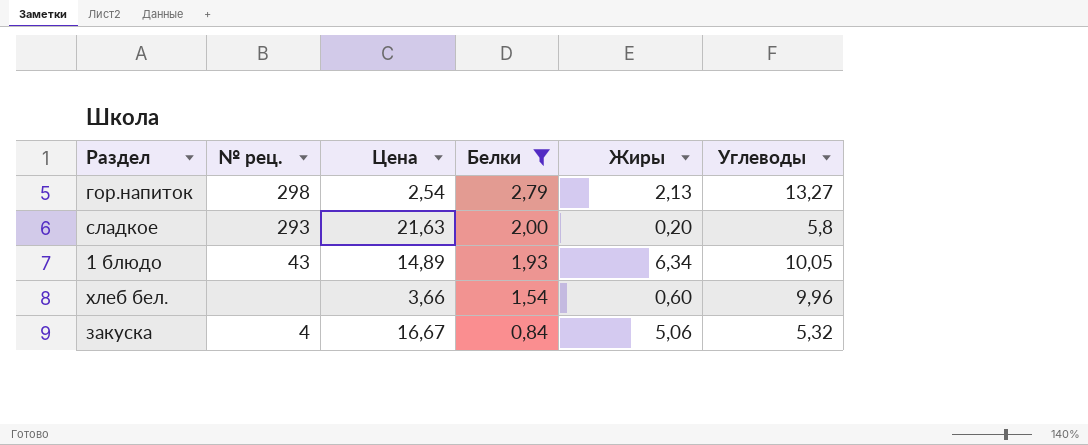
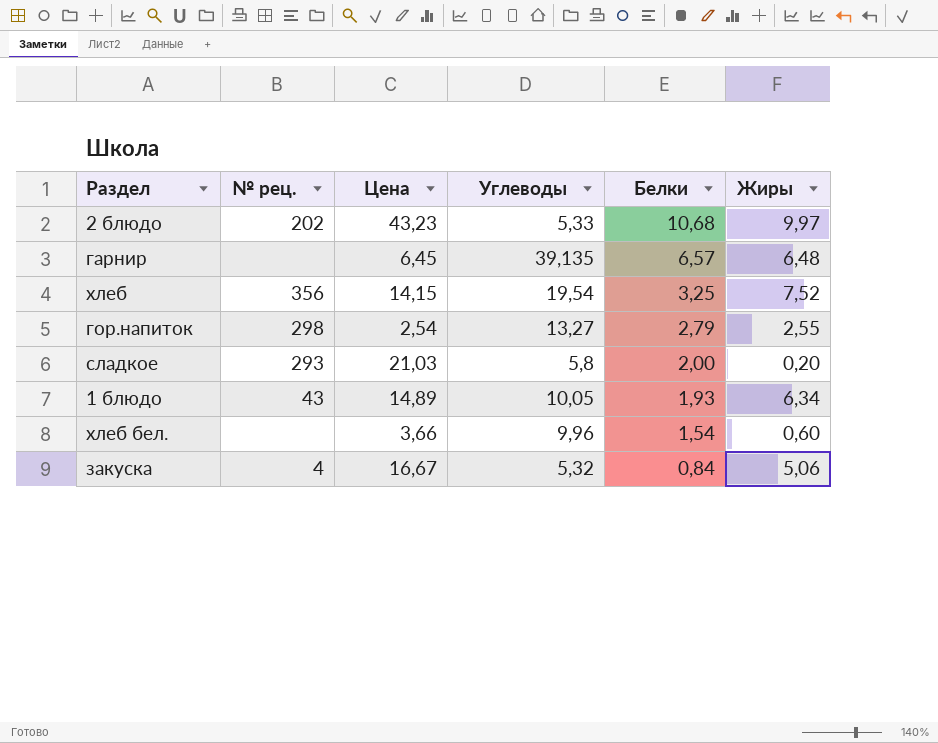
filter: Белки <= 2,79 -> none
column Углеводы | position: 6 -> 4
гор.напиток | Жиры: 2,13 -> 2,55
сладкое | Цена: 21,63 -> 21,03

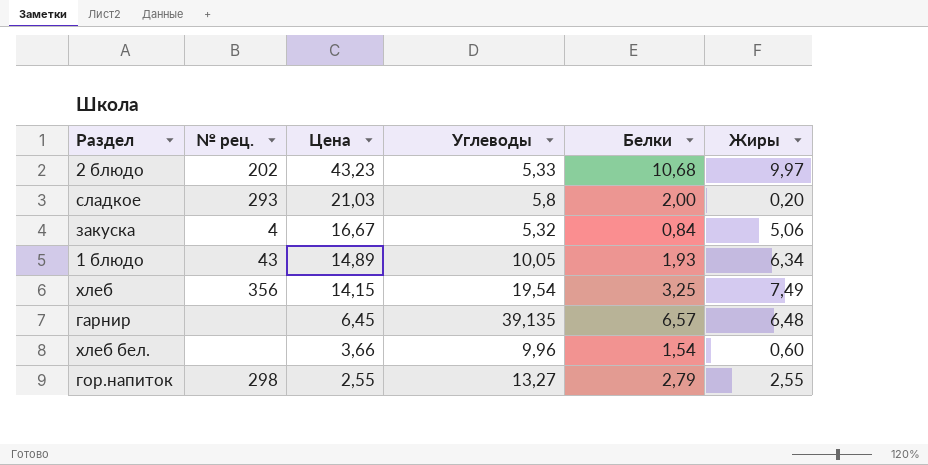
row order: Белки descending -> Цена descending
хлеб | Жиры: 7,52 -> 7,49
гор.напиток | Цена: 2,54 -> 2,55

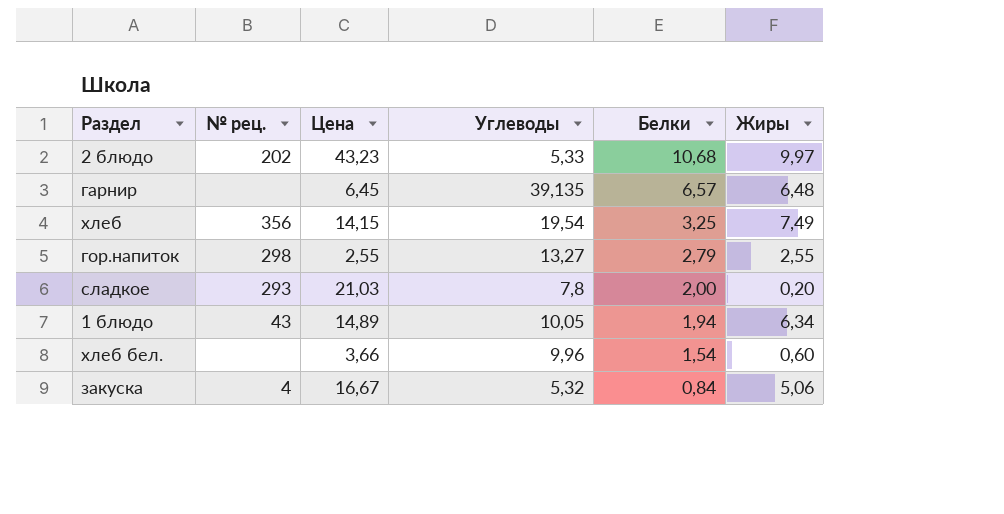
row order: Цена descending -> Белки descending
сладкое | Углеводы: 5,8 -> 7,8
1 блюдо | Белки: 1,93 -> 1,94

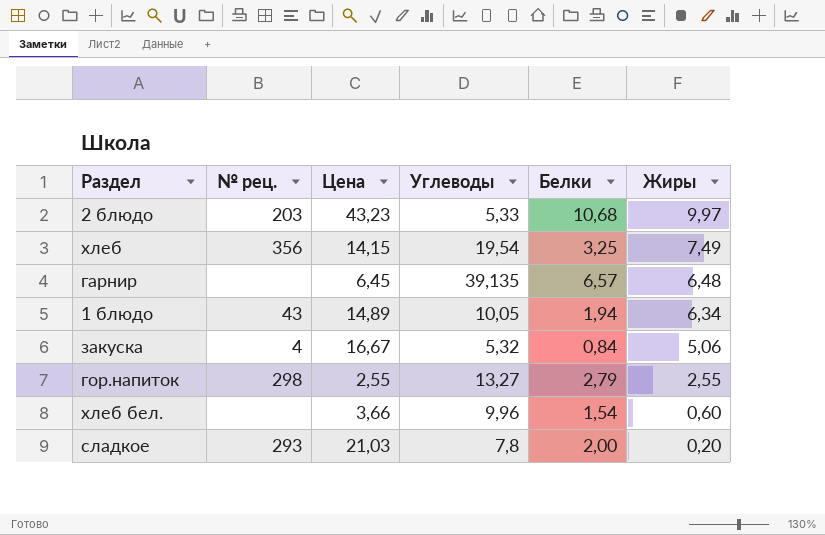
row order: Белки descending -> Жиры descending
2 блюдо | № рец.: 202 -> 203

